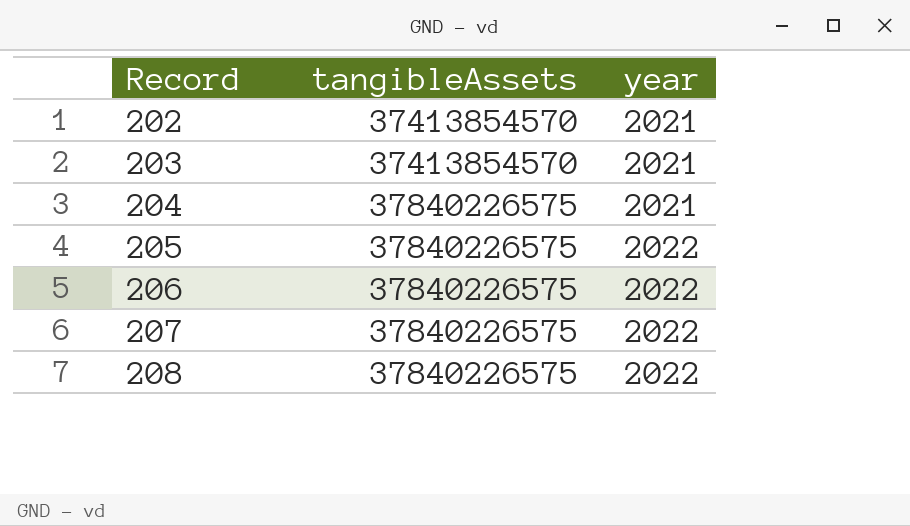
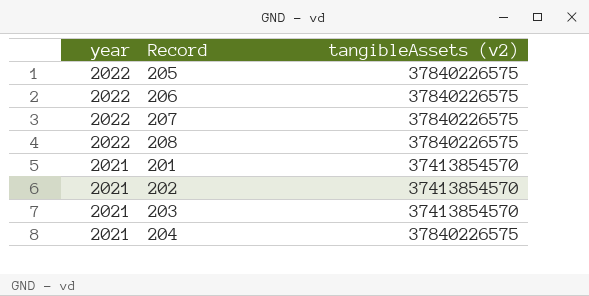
row order: Record ascending -> year descending
column year | position: 3 -> 1
column name: tangibleAssets -> tangibleAssets (v2)
row 201: none -> 2021 | 37413854570

